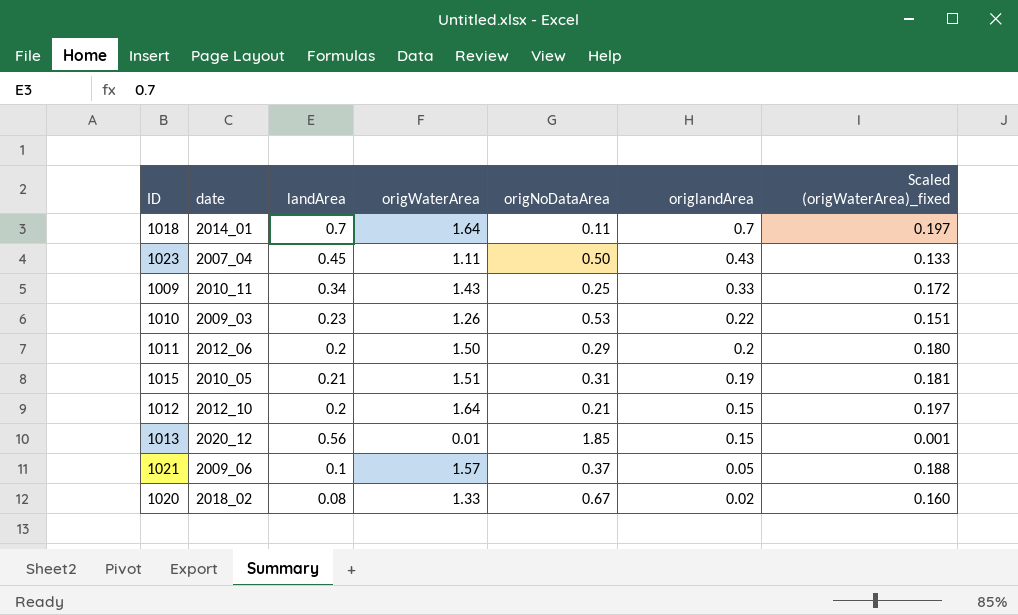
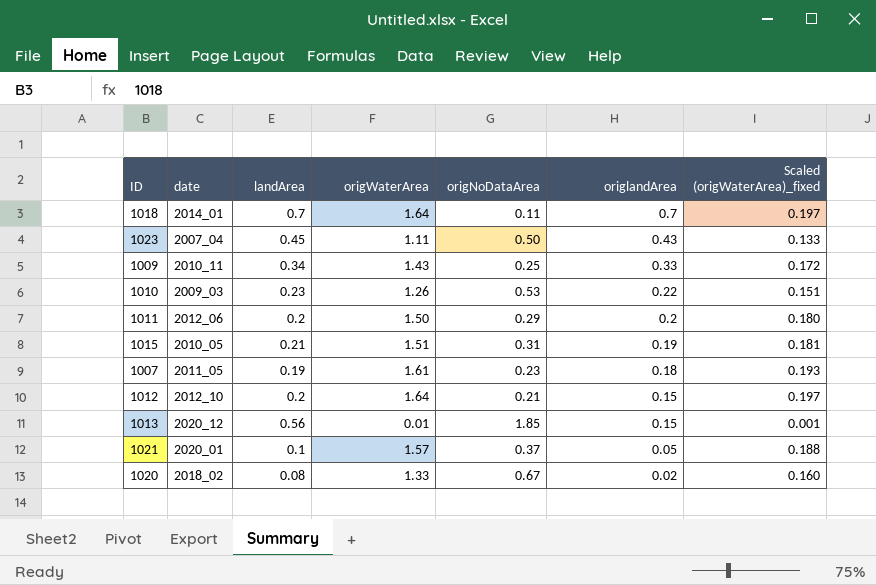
row 1007: none -> 2011_05 | 0.19 | 1.61 | 0.23 | 0.18 | 0.193
1021 | date: 2009_06 -> 2020_01

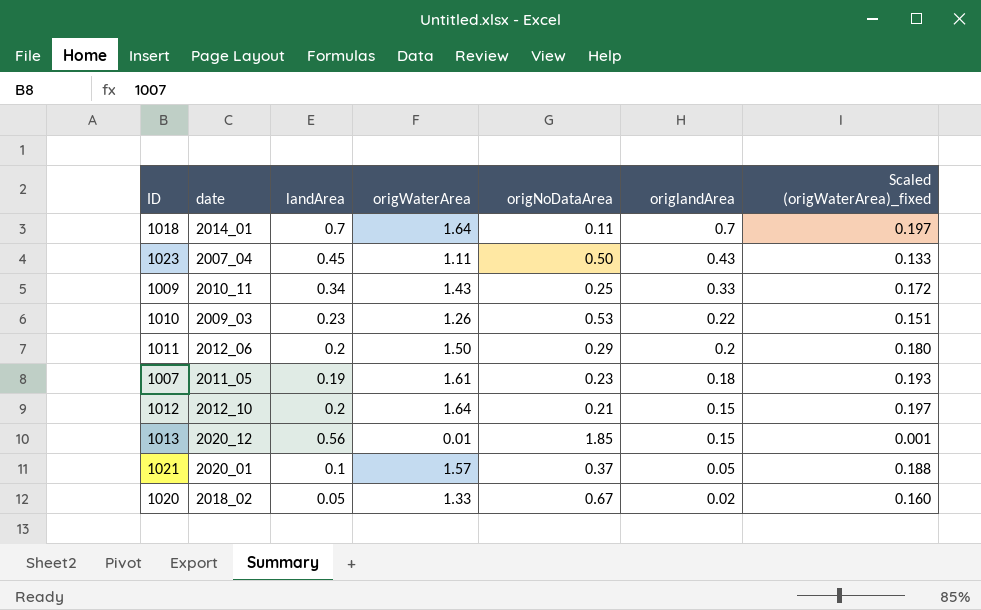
row 1015: 2010_05 | 0.21 | 1.51 | 0.31 | 0.19 | 0.181 -> none
1020 | landArea: 0.08 -> 0.05

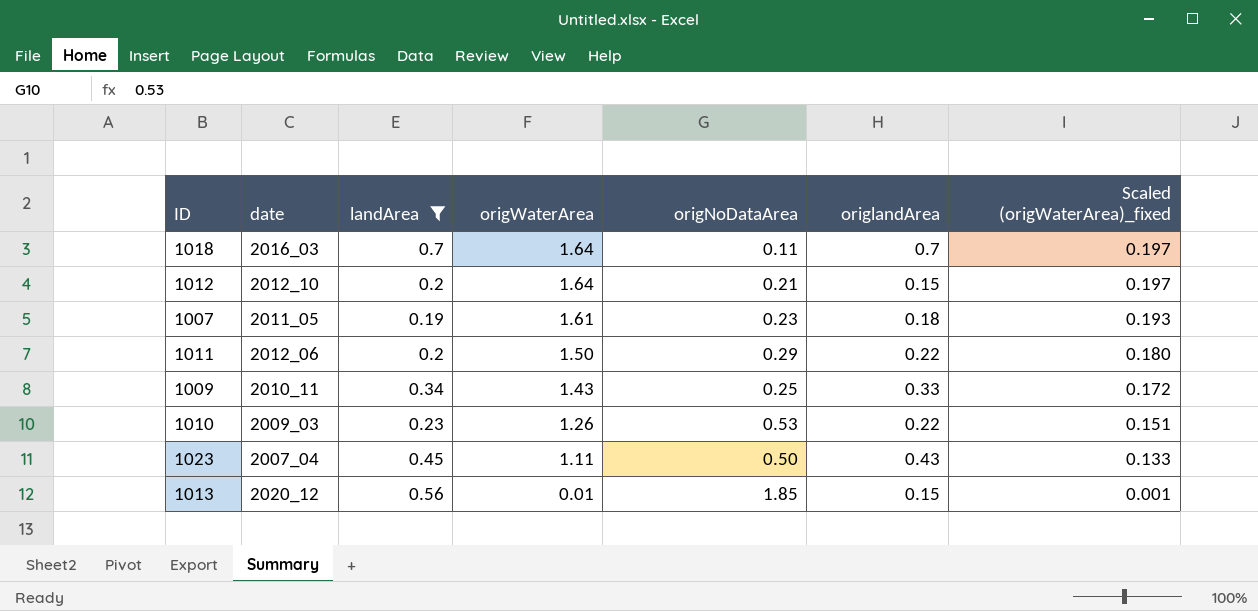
filter: none -> landArea >= 0.19
row order: origlandArea descending -> origWaterArea descending
1018 | date: 2014_01 -> 2016_03
1011 | origlandArea: 0.2 -> 0.22

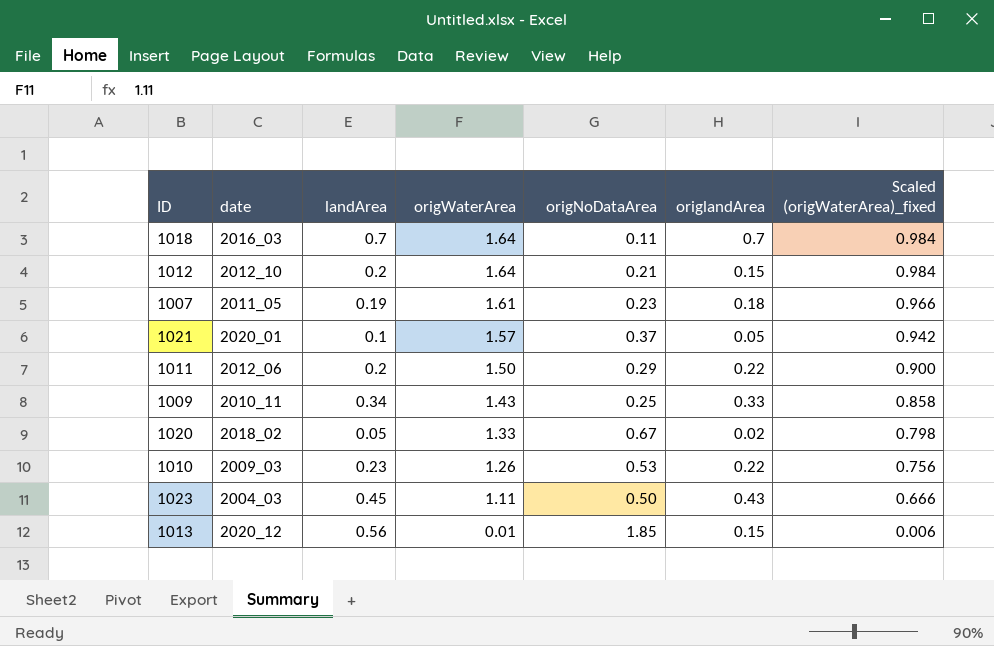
filter: landArea >= 0.19 -> none
column Scaled (origWaterArea)_fixed | formula: [origWaterArea] * 0.12 -> [origWaterArea] * 0.6
1023 | date: 2007_04 -> 2004_03

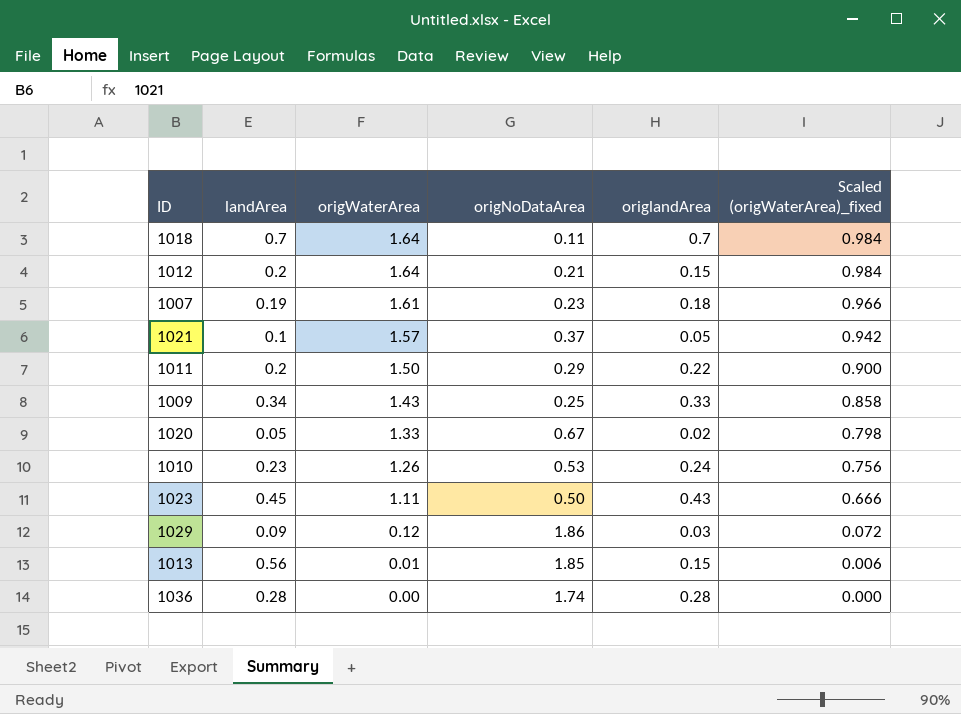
column date | position: 2 -> none
1010 | origlandArea: 0.22 -> 0.24
row 1029: none -> 0.09 | 0.12 | 1.86 | 0.03 | 0.072
row 1036: none -> 0.28 | 0.00 | 1.74 | 0.28 | 0.000

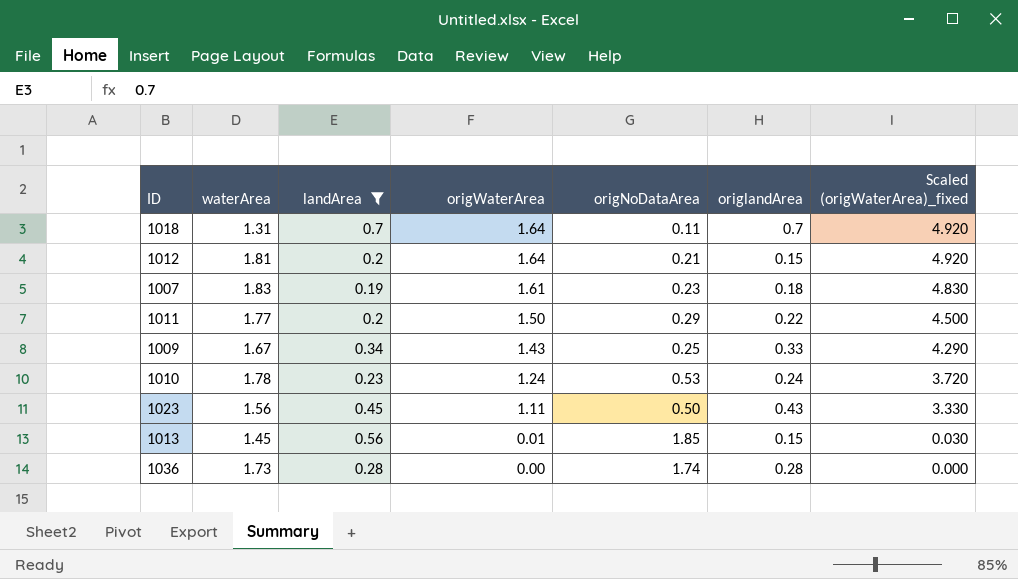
filter: none -> landArea >= 0.19
column waterArea | position: none -> 2
column Scaled (origWaterArea)_fixed | formula: [origWaterArea] * 0.6 -> [origWaterArea] * 3
1010 | origWaterArea: 1.26 -> 1.24

